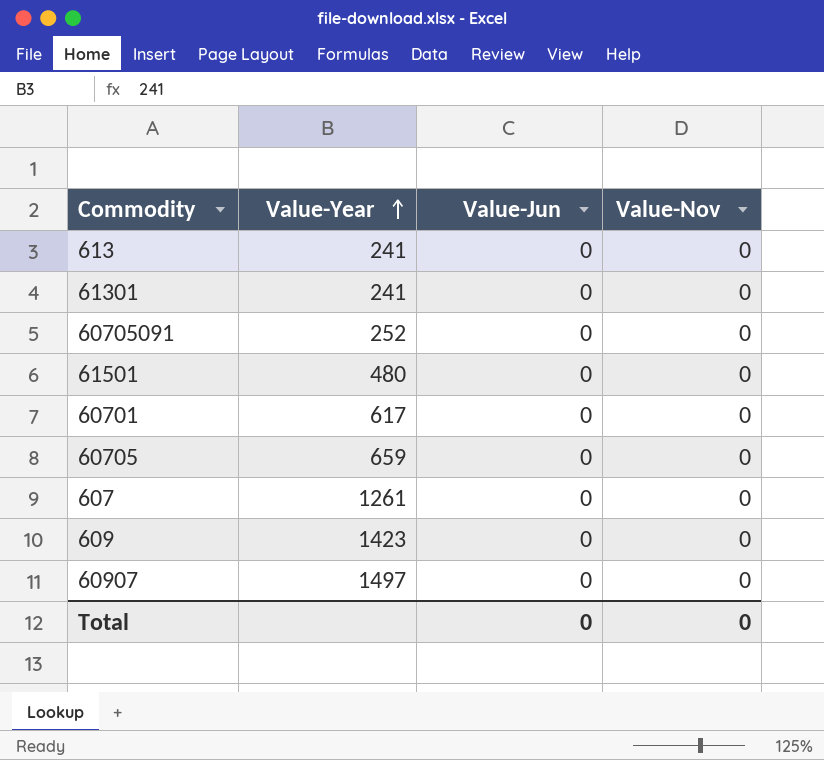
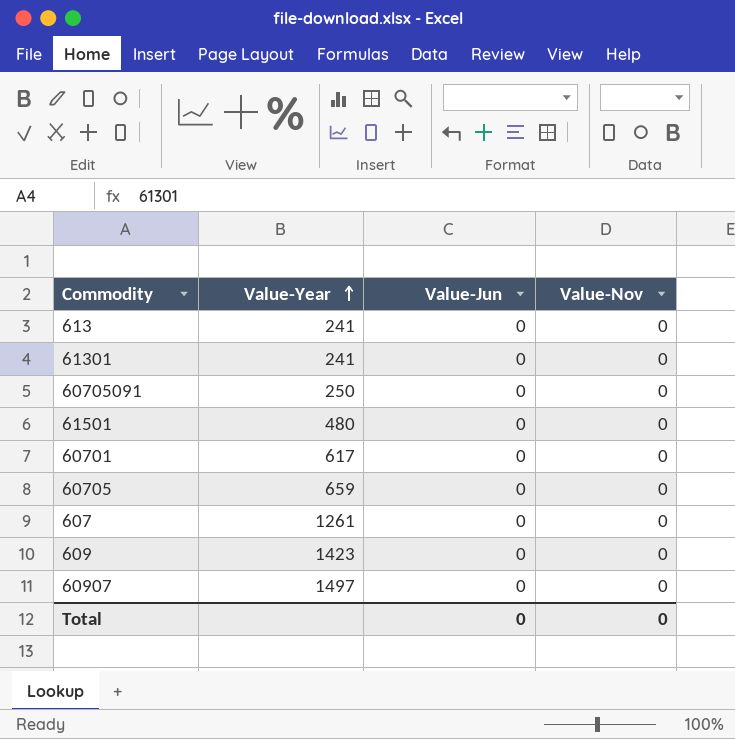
60705091 | Value-Year: 252 -> 250

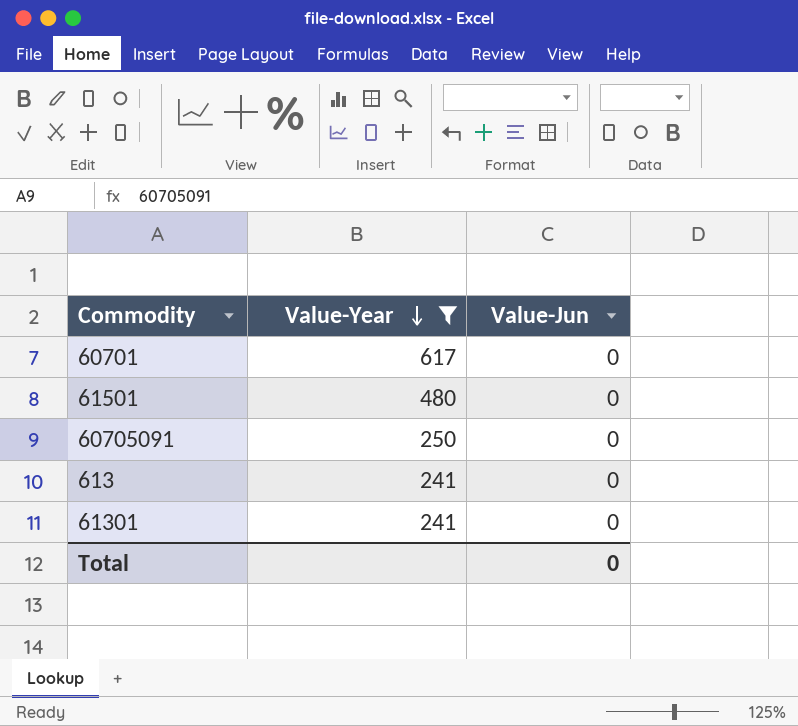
filter: none -> Value-Year <= 617
row order: Value-Year ascending -> Value-Year descending
column Value-Nov | position: 4 -> none

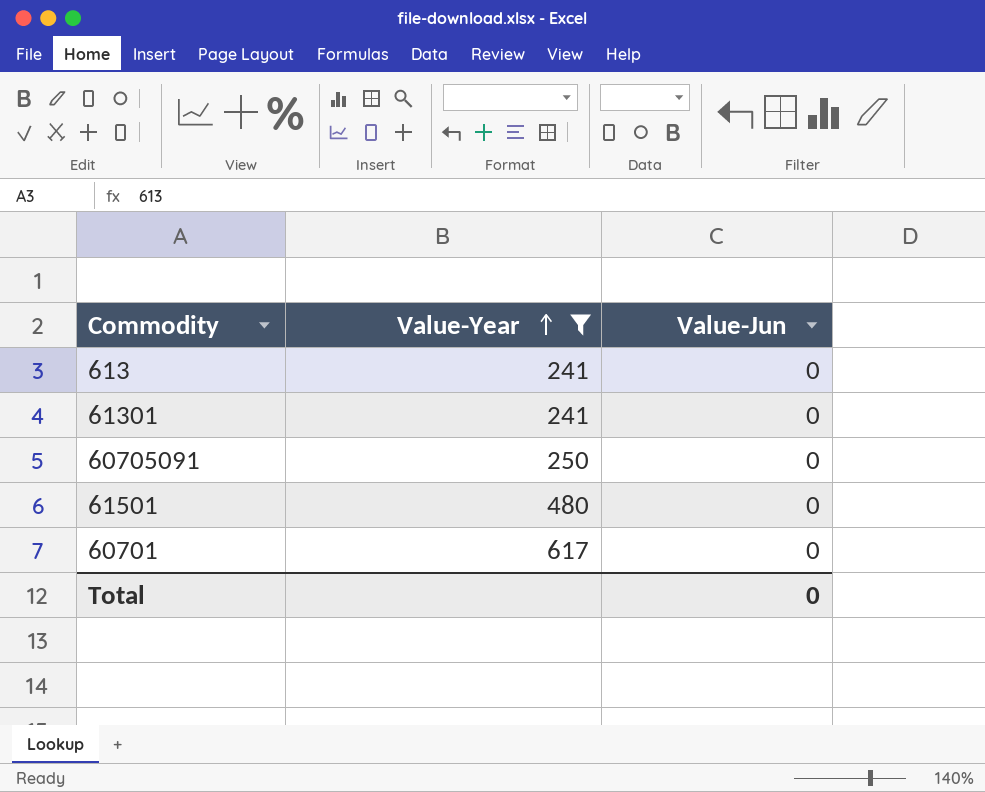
row order: Value-Year descending -> Value-Year ascending

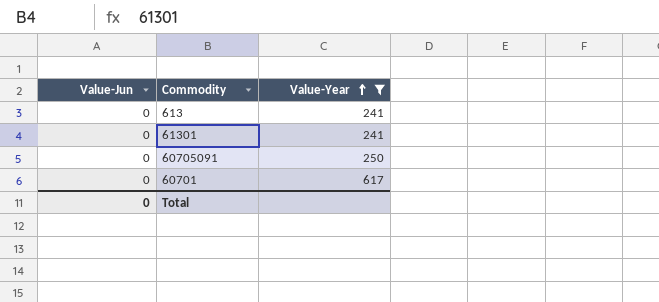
column Value-Jun | position: 3 -> 1
row 61501: 480 | 0 -> none

